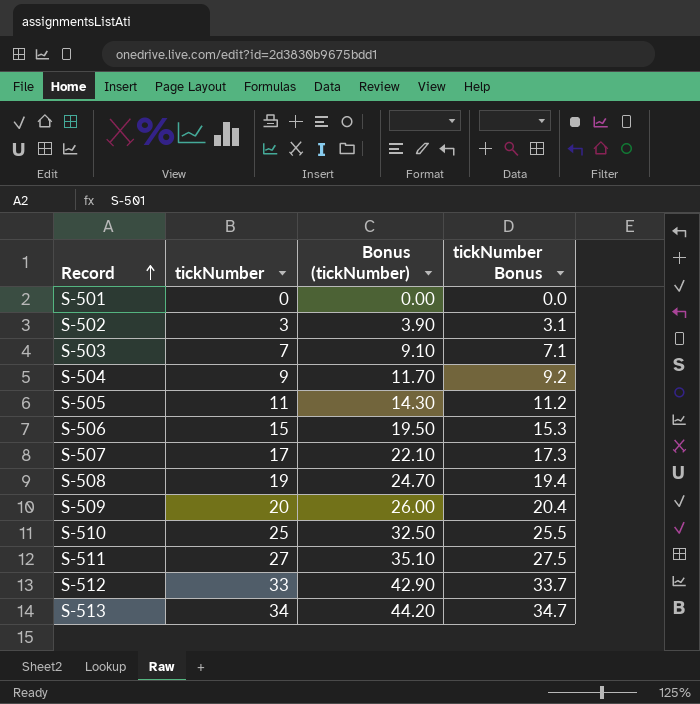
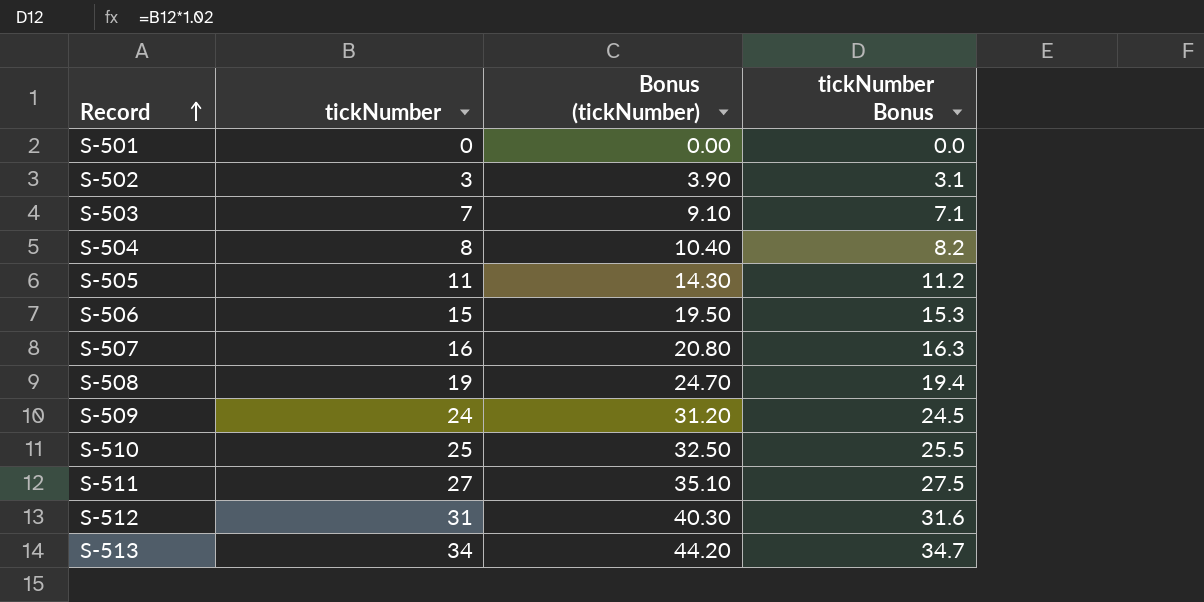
S-504 | tickNumber: 9 -> 8
S-504 | Bonus (tickNumber): 11.70 -> 10.40
S-504 | tickNumber Bonus: 9.2 -> 8.2
S-507 | tickNumber: 17 -> 16
S-507 | Bonus (tickNumber): 22.10 -> 20.80
S-507 | tickNumber Bonus: 17.3 -> 16.3
S-509 | tickNumber: 20 -> 24
S-509 | Bonus (tickNumber): 26.00 -> 31.20
S-509 | tickNumber Bonus: 20.4 -> 24.5
S-512 | tickNumber: 33 -> 31
S-512 | Bonus (tickNumber): 42.90 -> 40.30
S-512 | tickNumber Bonus: 33.7 -> 31.6

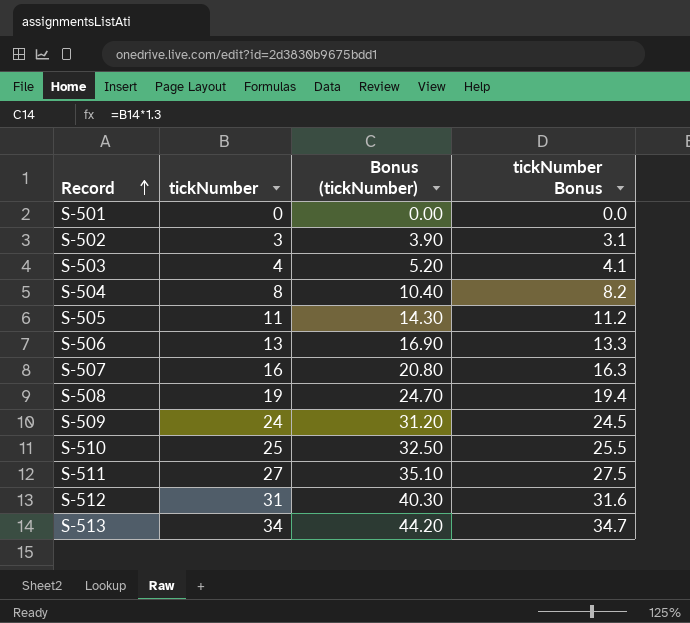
S-503 | tickNumber: 7 -> 4
S-503 | Bonus (tickNumber): 9.10 -> 5.20
S-503 | tickNumber Bonus: 7.1 -> 4.1
S-506 | tickNumber: 15 -> 13
S-506 | Bonus (tickNumber): 19.50 -> 16.90
S-506 | tickNumber Bonus: 15.3 -> 13.3

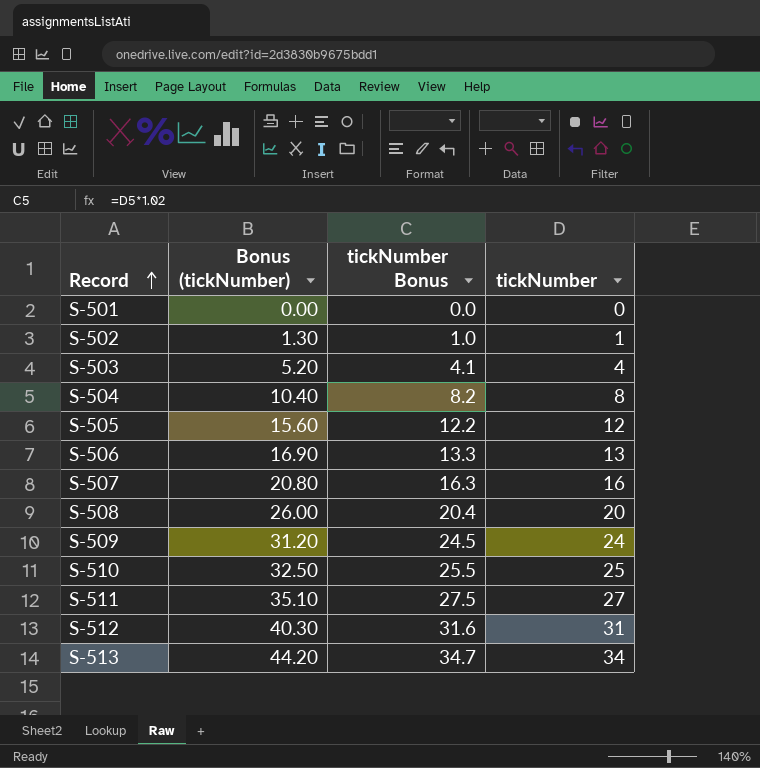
column tickNumber | position: 2 -> 4
S-502 | Bonus (tickNumber): 3.90 -> 1.30
S-502 | tickNumber Bonus: 3.1 -> 1.0
S-502 | tickNumber: 3 -> 1
S-505 | Bonus (tickNumber): 14.30 -> 15.60
S-505 | tickNumber Bonus: 11.2 -> 12.2
S-505 | tickNumber: 11 -> 12
S-508 | Bonus (tickNumber): 24.70 -> 26.00
S-508 | tickNumber Bonus: 19.4 -> 20.4
S-508 | tickNumber: 19 -> 20

